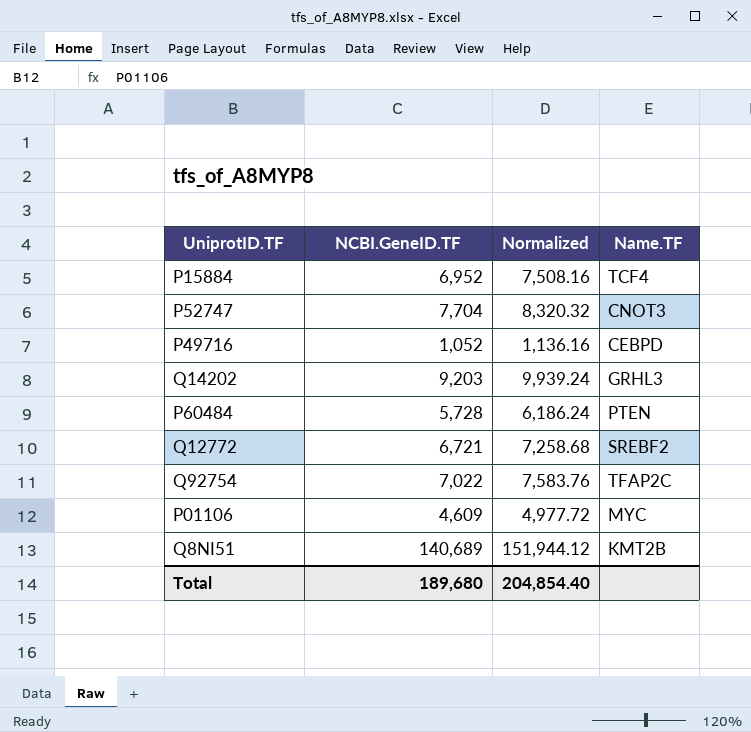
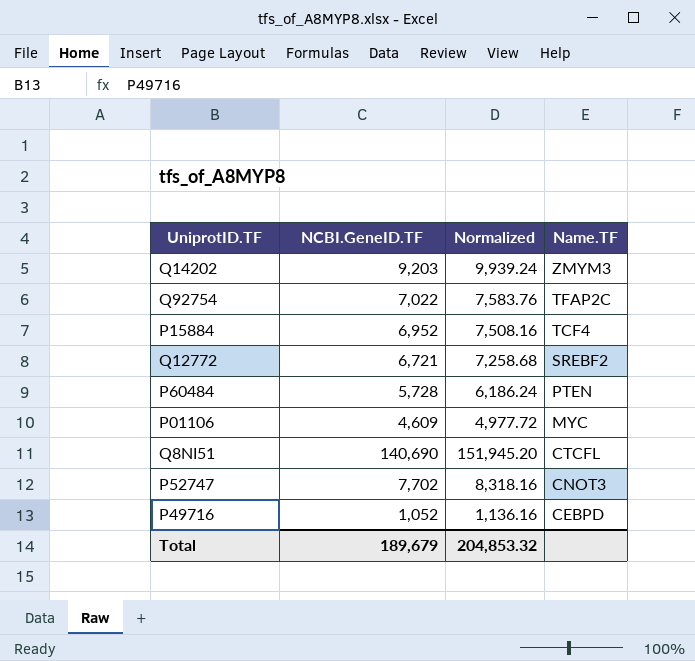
row order: none -> Name.TF descending
Q14202 | Name.TF: GRHL3 -> ZMYM3
Q8NI51 | NCBI.GeneID.TF: 140,689 -> 140,690
Q8NI51 | Normalized: 151,944.12 -> 151,945.20
Q8NI51 | Name.TF: KMT2B -> CTCFL
P52747 | NCBI.GeneID.TF: 7,704 -> 7,702
P52747 | Normalized: 8,320.32 -> 8,318.16
Total | NCBI.GeneID.TF: 189,680 -> 189,679
Total | Normalized: 204,854.40 -> 204,853.32

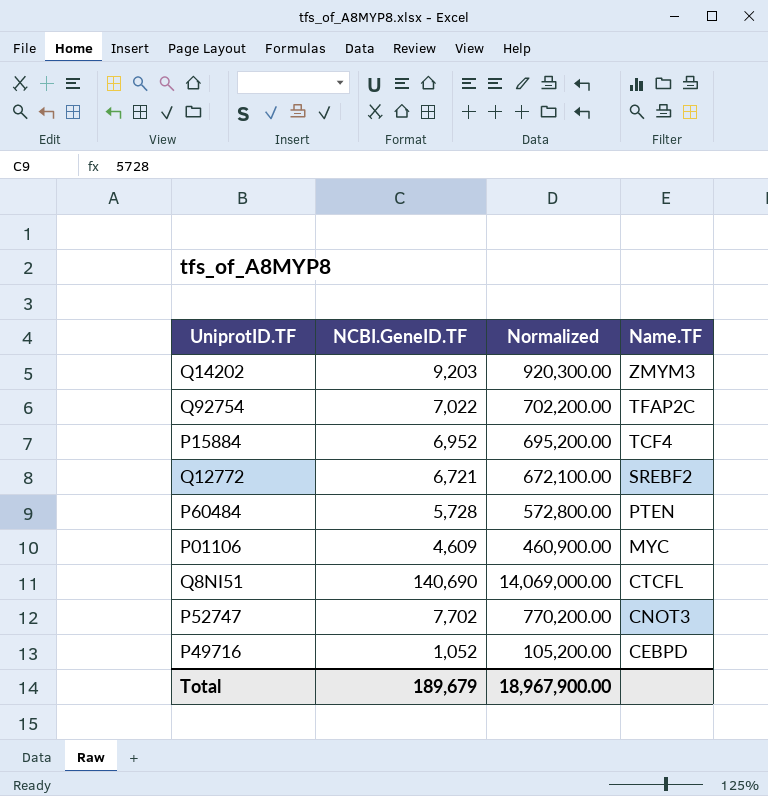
column Normalized | formula: [NCBI.GeneID.TF] * 1.08 -> [NCBI.GeneID.TF] * 100
Total | Normalized: 204,853.32 -> 18,967,900.00

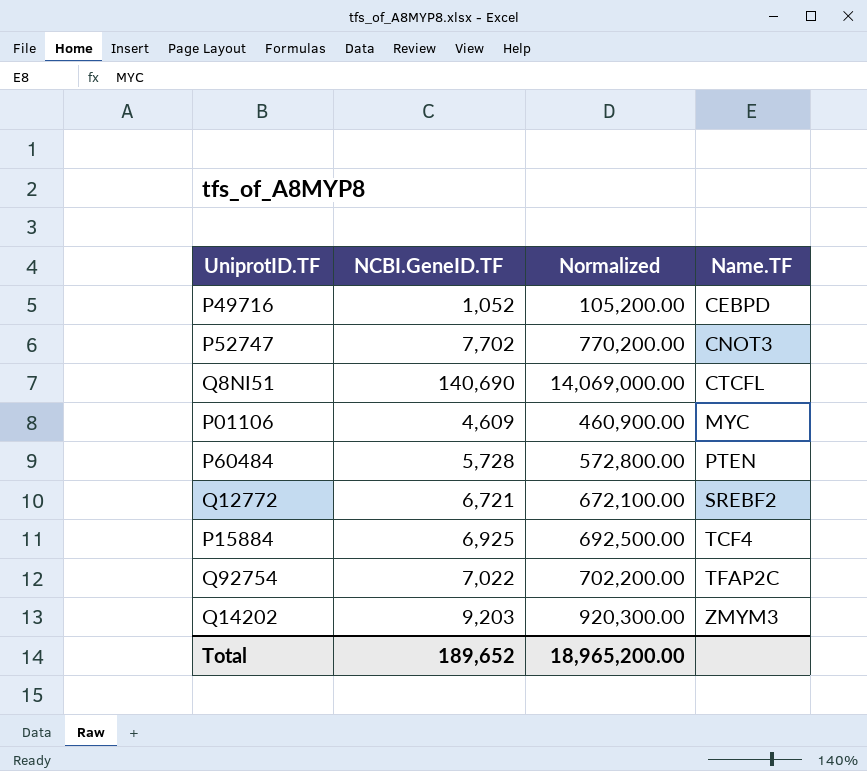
row order: Name.TF descending -> Name.TF ascending
P15884 | NCBI.GeneID.TF: 6,952 -> 6,925
P15884 | Normalized: 695,200.00 -> 692,500.00
Total | NCBI.GeneID.TF: 189,679 -> 189,652
Total | Normalized: 18,967,900.00 -> 18,965,200.00

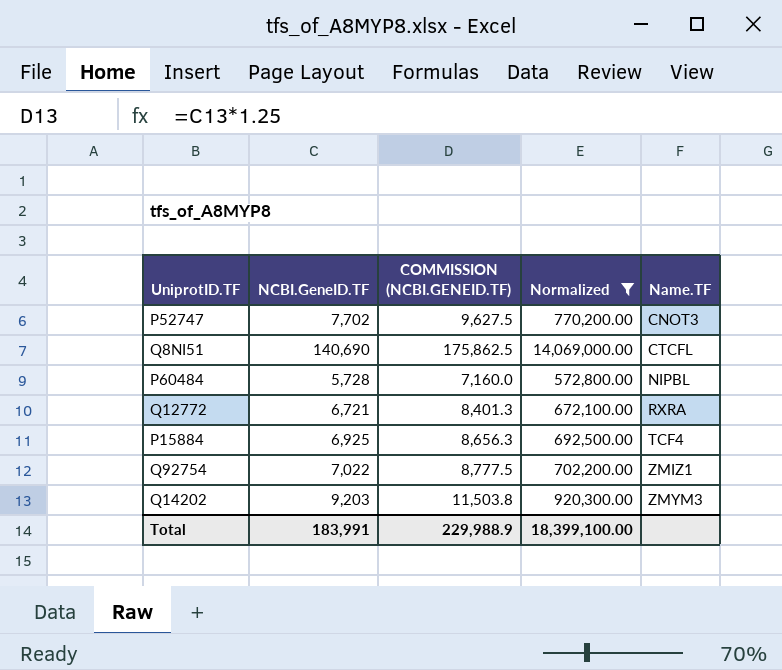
filter: none -> Normalized >= 572,800.00
column COMMISSION (NCBI.GENEID.TF) | formula: none -> [NCBI.GeneID.TF] * 1.25
P60484 | Name.TF: PTEN -> NIPBL
Q12772 | Name.TF: SREBF2 -> RXRA
Q92754 | Name.TF: TFAP2C -> ZMIZ1
Total | NCBI.GeneID.TF: 189,652 -> 183,991
Total | Normalized: 18,965,200.00 -> 18,399,100.00

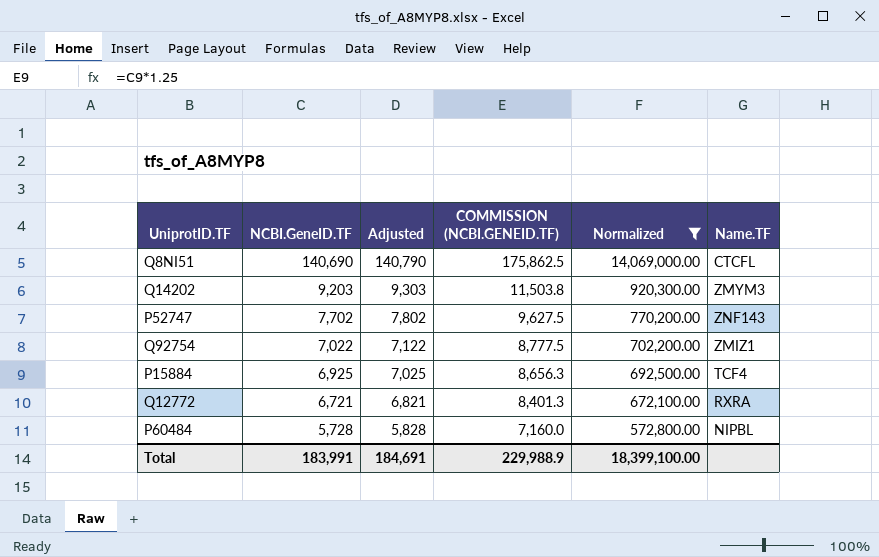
row order: Name.TF ascending -> NCBI.GeneID.TF descending
column Adjusted | formula: none -> [NCBI.GeneID.TF] + 100
P52747 | Name.TF: CNOT3 -> ZNF143

